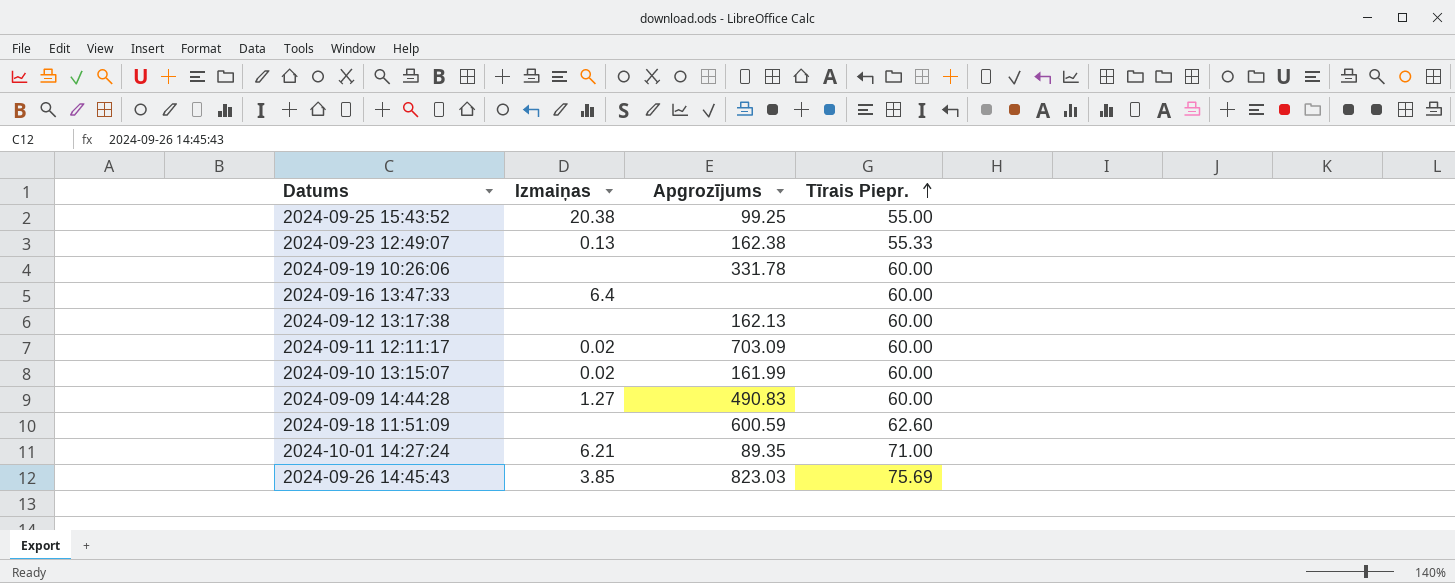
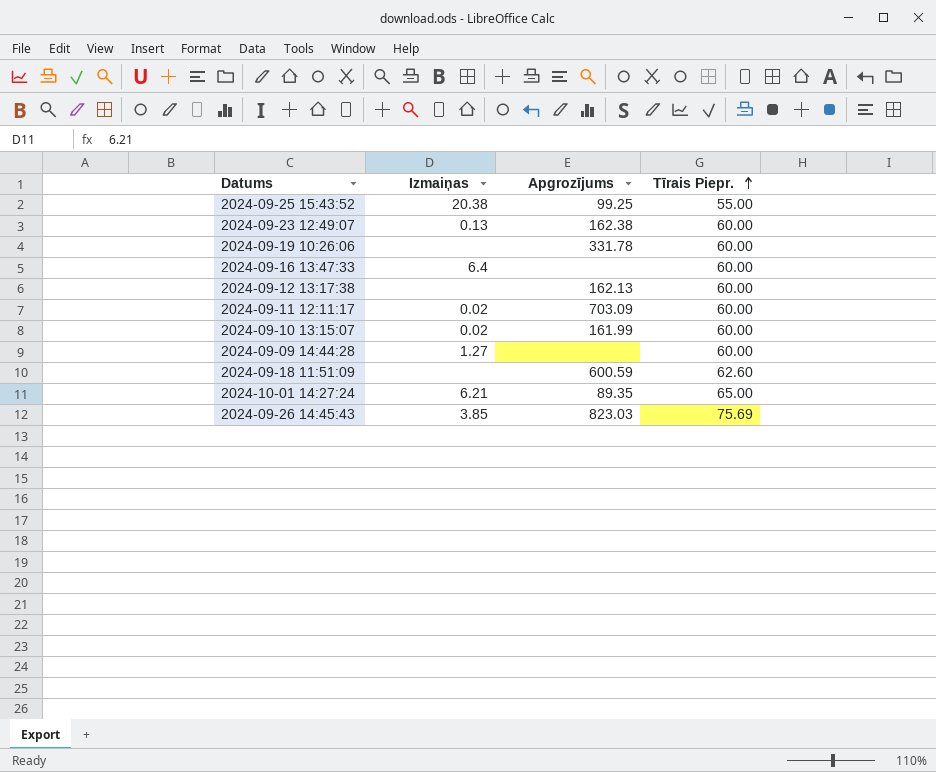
2024-09-23 12:49:07 | Tīrais Piepr.: 55.33 -> 60.00
2024-09-09 14:44:28 | Apgrozījums: 490.83 -> none
2024-10-01 14:27:24 | Tīrais Piepr.: 71.00 -> 65.00

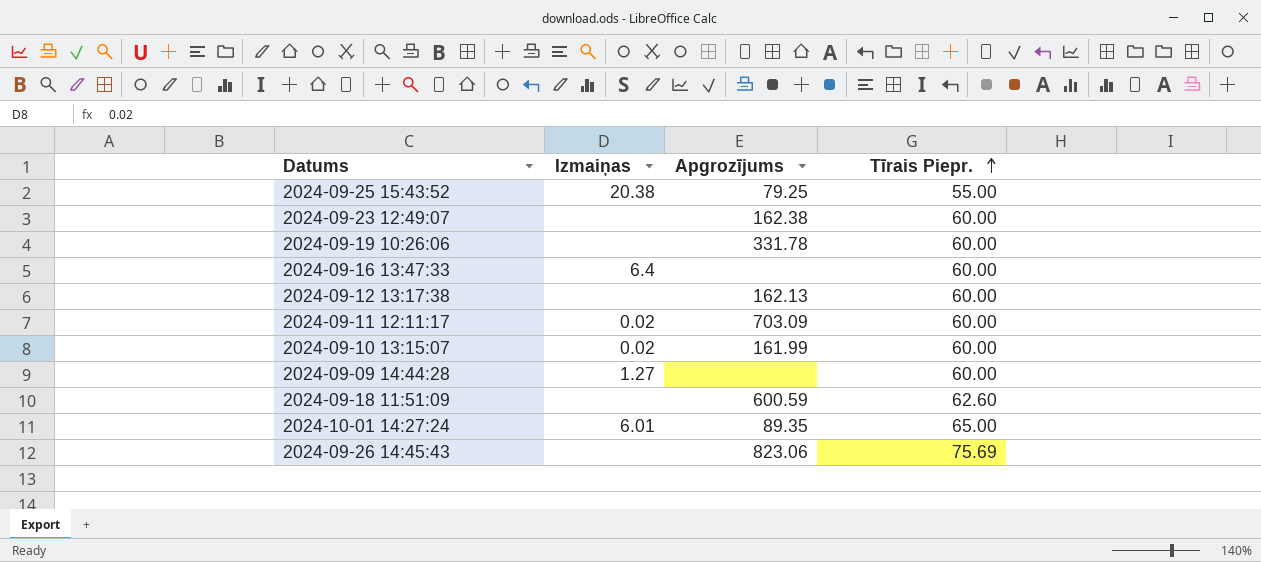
2024-09-25 15:43:52 | Apgrozījums: 99.25 -> 79.25
2024-09-23 12:49:07 | Izmaiņas: 0.13 -> none
2024-10-01 14:27:24 | Izmaiņas: 6.21 -> 6.01
2024-09-26 14:45:43 | Izmaiņas: 3.85 -> none
2024-09-26 14:45:43 | Apgrozījums: 823.03 -> 823.06

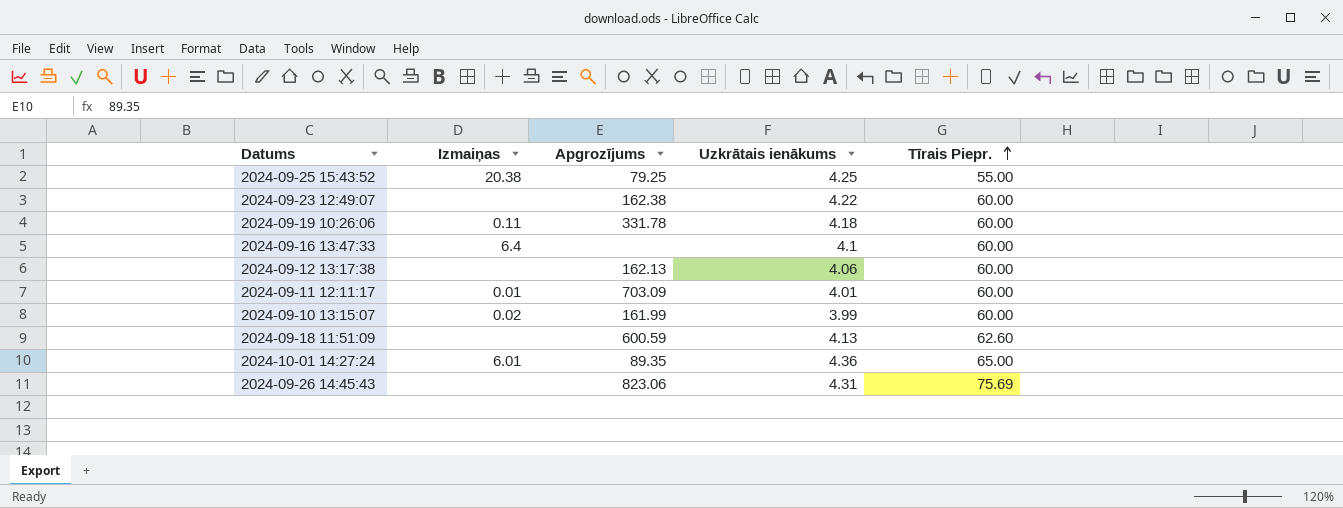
column Uzkrātais ienākums | position: none -> 4
row 2024-09-09 14:44:28: 1.27 | none | 60.00 -> none
2024-09-19 10:26:06 | Izmaiņas: none -> 0.11
2024-09-11 12:11:17 | Izmaiņas: 0.02 -> 0.01

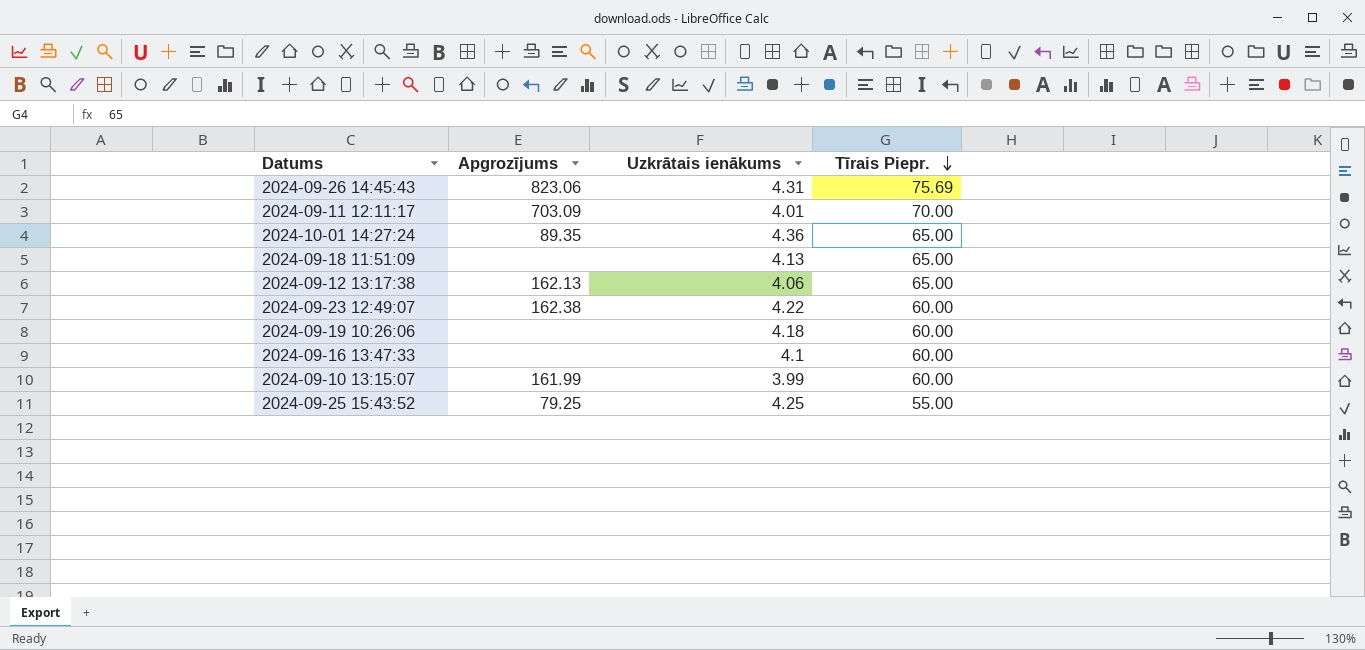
row order: Tīrais Piepr. ascending -> Tīrais Piepr. descending
column Izmaiņas | position: 2 -> none
2024-09-11 12:11:17 | Tīrais Piepr.: 60.00 -> 70.00
2024-09-18 11:51:09 | Apgrozījums: 600.59 -> none
2024-09-18 11:51:09 | Tīrais Piepr.: 62.60 -> 65.00
2024-09-12 13:17:38 | Tīrais Piepr.: 60.00 -> 65.00
2024-09-19 10:26:06 | Apgrozījums: 331.78 -> none

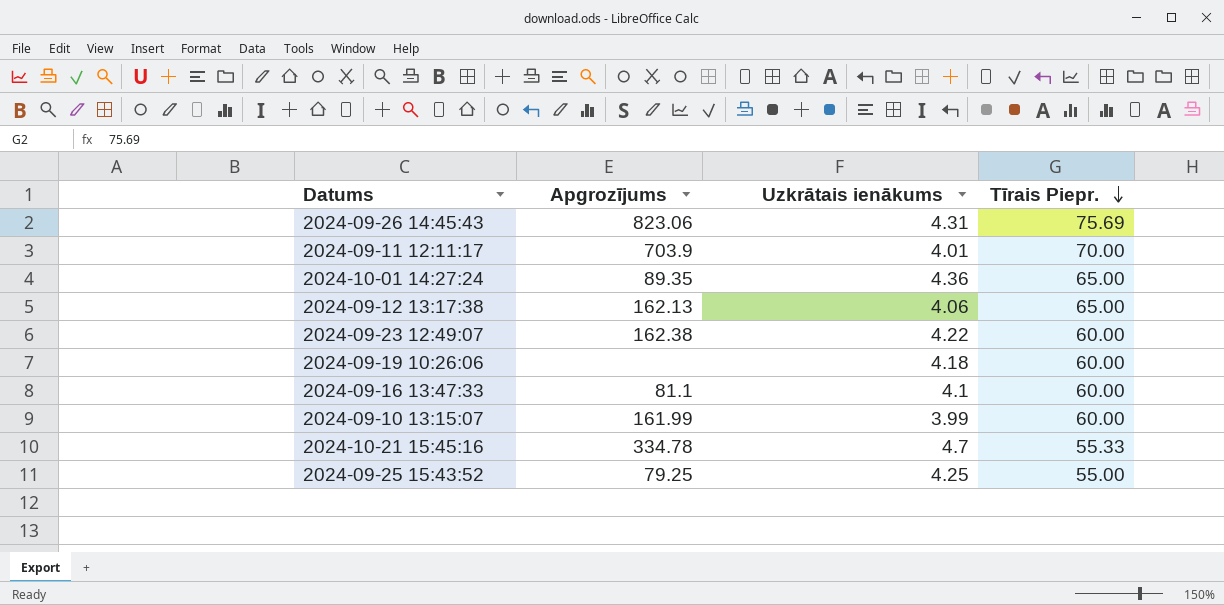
row 2024-09-18 11:51:09: none | 4.13 | 65.00 -> none
2024-09-11 12:11:17 | Apgrozījums: 703.09 -> 703.9
2024-09-16 13:47:33 | Apgrozījums: none -> 81.1
row 2024-10-21 15:45:16: none -> 334.78 | 4.7 | 55.33

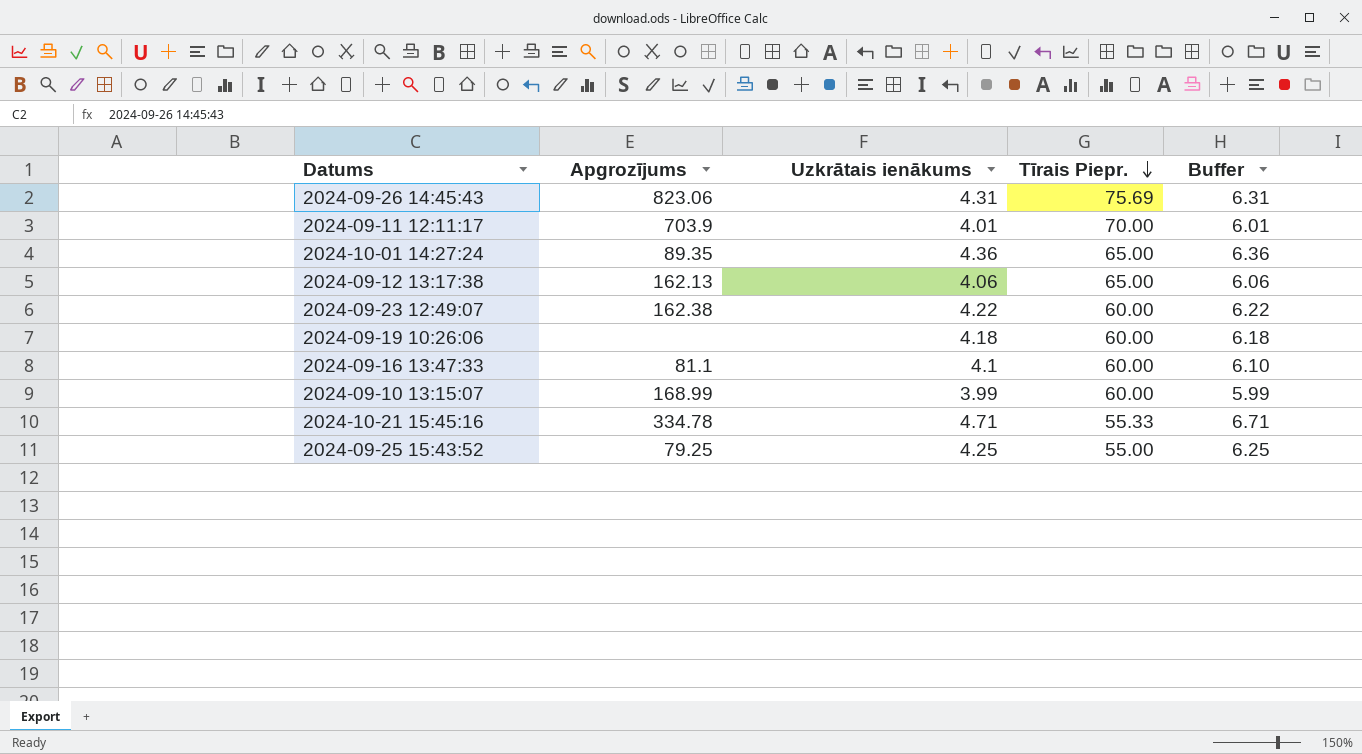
column Buffer | formula: none -> [Uzkrātais ienākums] + 2
2024-09-10 13:15:07 | Apgrozījums: 161.99 -> 168.99
2024-10-21 15:45:16 | Uzkrātais ienākums: 4.7 -> 4.71

